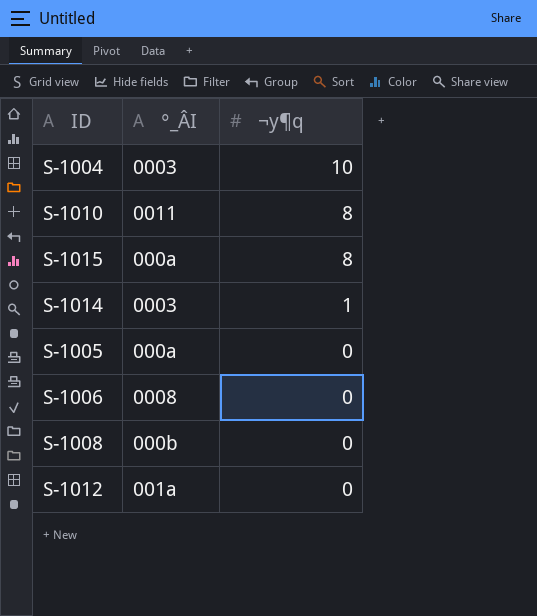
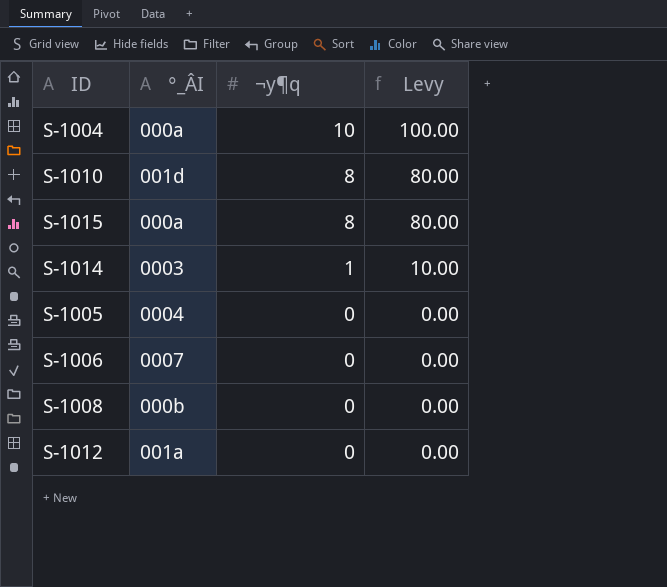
column Levy | formula: none -> [¬y¶q] * 10
S-1004 | °_ÂI: 0003 -> 000a
S-1010 | °_ÂI: 0011 -> 001d
S-1005 | °_ÂI: 000a -> 0004
S-1006 | °_ÂI: 0008 -> 0007

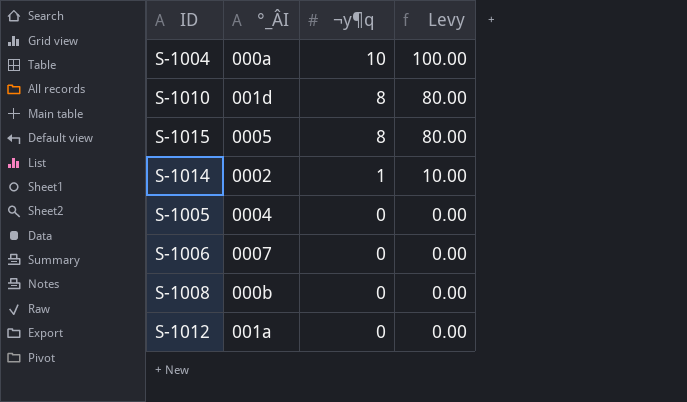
S-1015 | °_ÂI: 000a -> 0005
S-1014 | °_ÂI: 0003 -> 0002

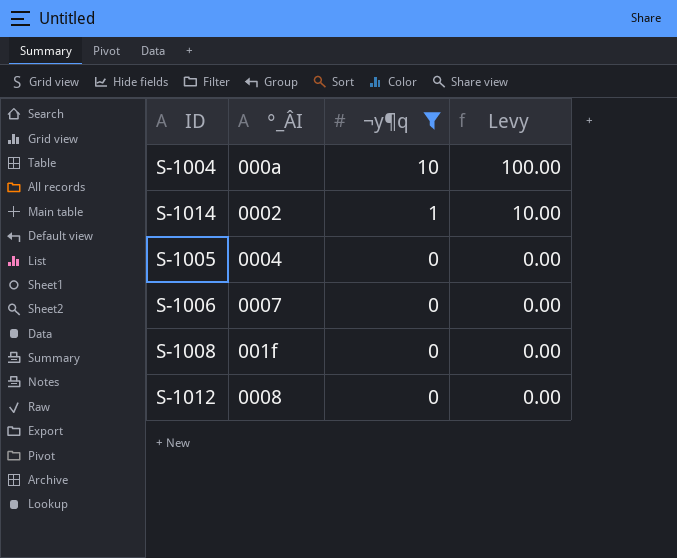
filter: none -> ¬y¶q != 8
S-1008 | °_ÂI: 000b -> 001f
S-1012 | °_ÂI: 001a -> 0008

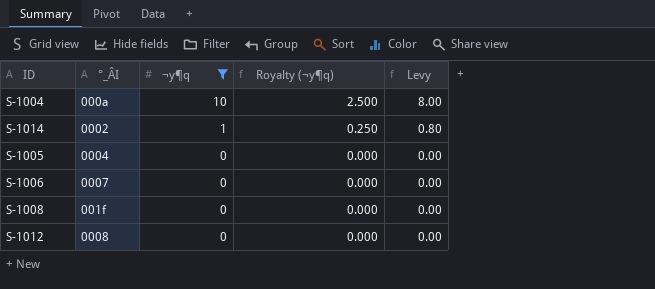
column Royalty (¬y¶q) | formula: none -> [¬y¶q] * 0.25
column Levy | formula: [¬y¶q] * 10 -> [¬y¶q] * 0.8

